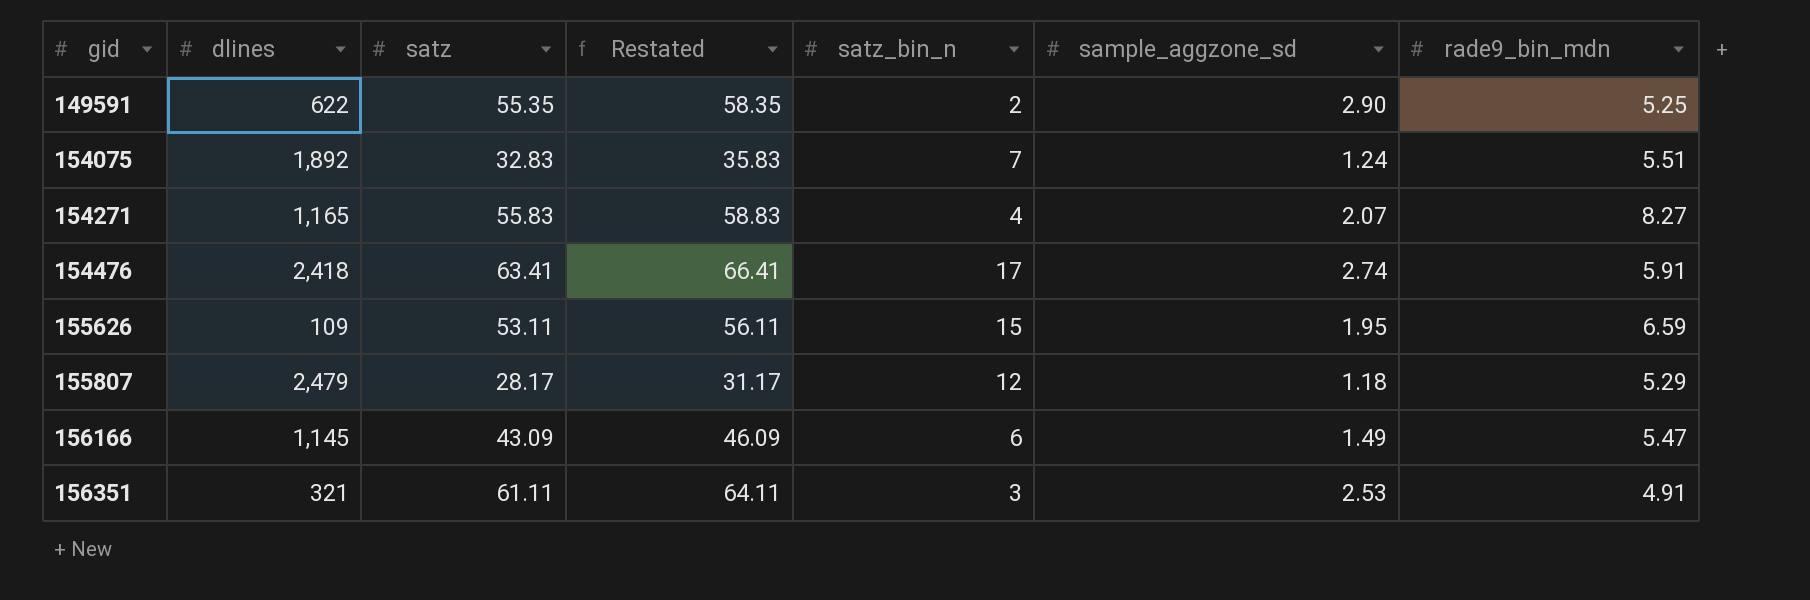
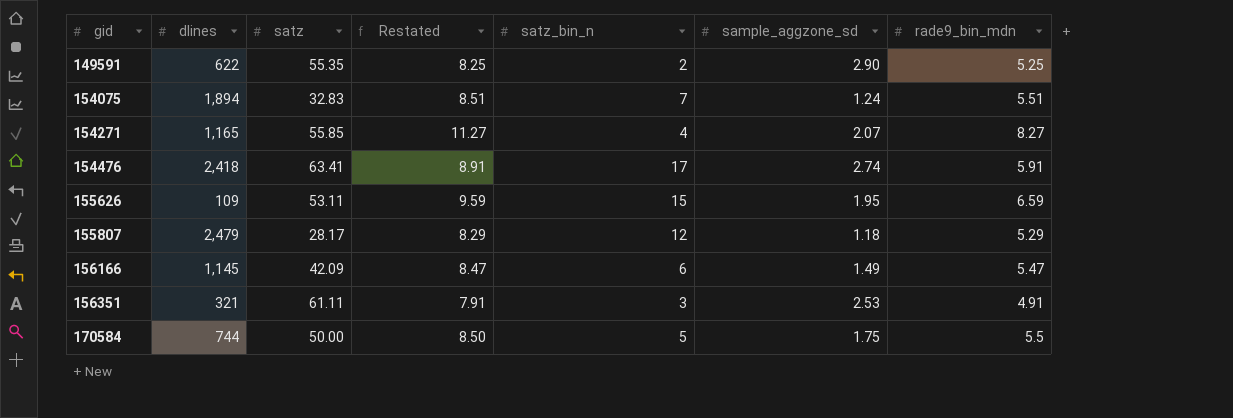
column Restated | formula: [satz] + 3 -> [rade9_bin_mdn] + 3
154075 | dlines: 1,892 -> 1,894
154271 | satz: 55.83 -> 55.85
156166 | satz: 43.09 -> 42.09
row 170584: none -> 744 | 50.00 | 8.50 | 5 | 1.75 | 5.5

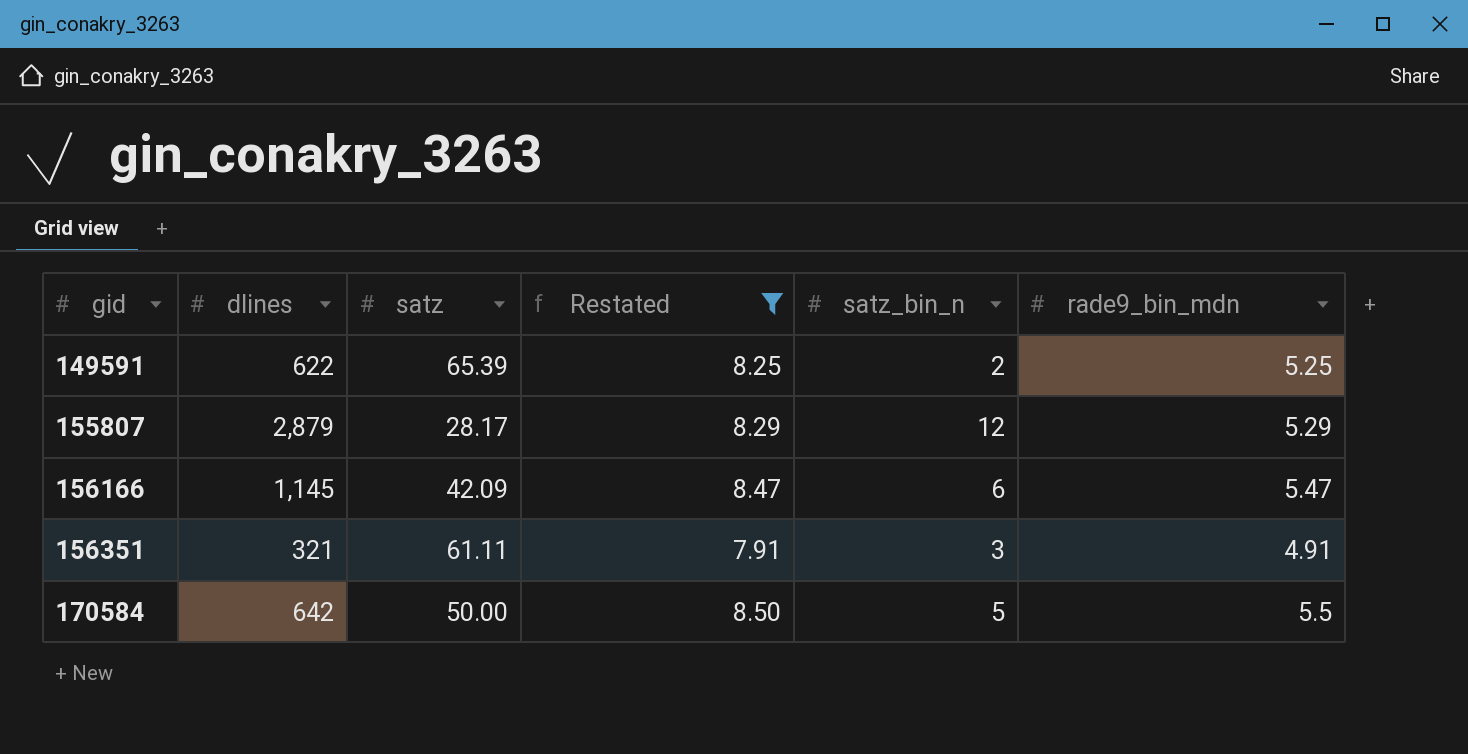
filter: none -> Restated <= 8.50
column sample_aggzone_sd | position: 6 -> none
149591 | satz: 55.35 -> 65.39
155807 | dlines: 2,479 -> 2,879
170584 | dlines: 744 -> 642

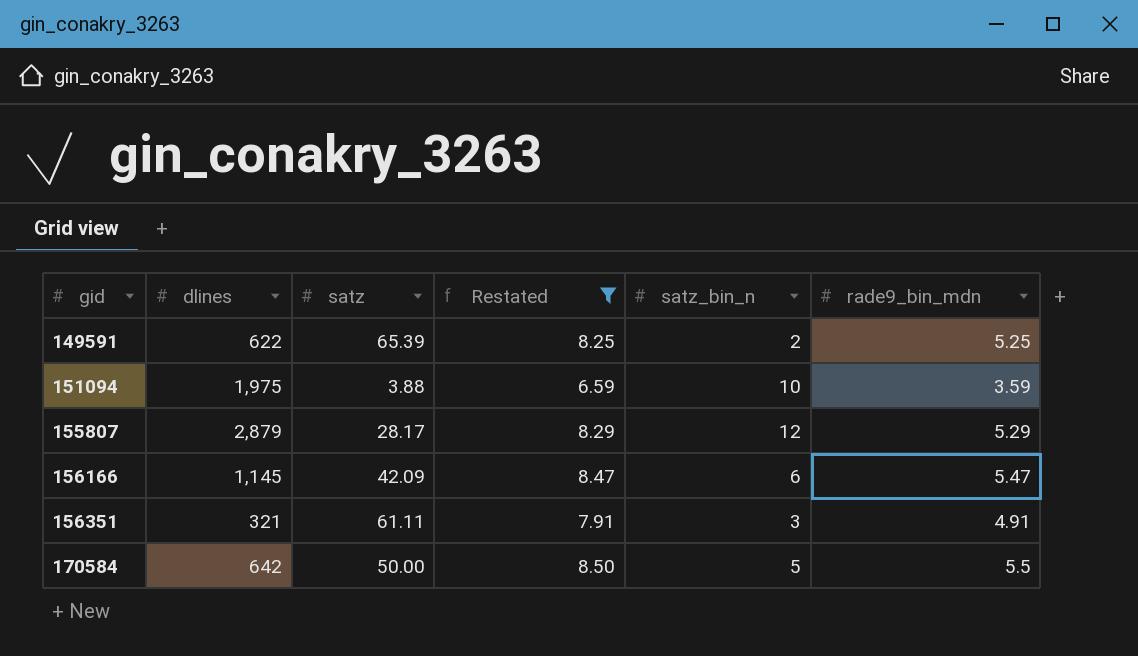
row 151094: none -> 1,975 | 3.88 | 6.59 | 10 | 3.59

